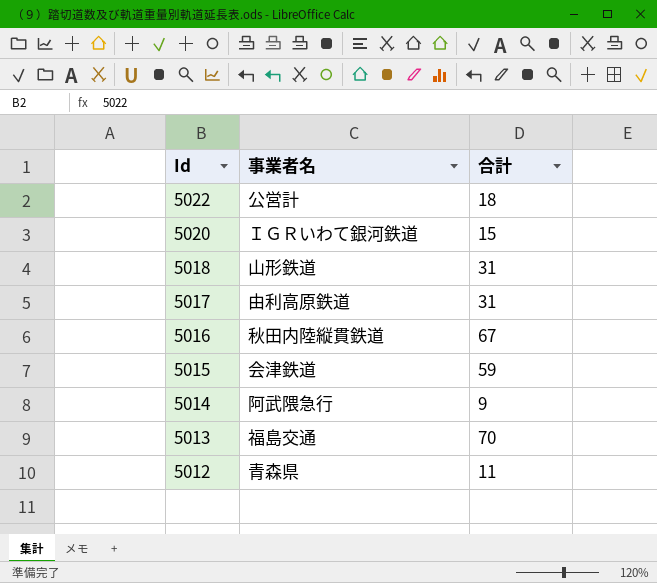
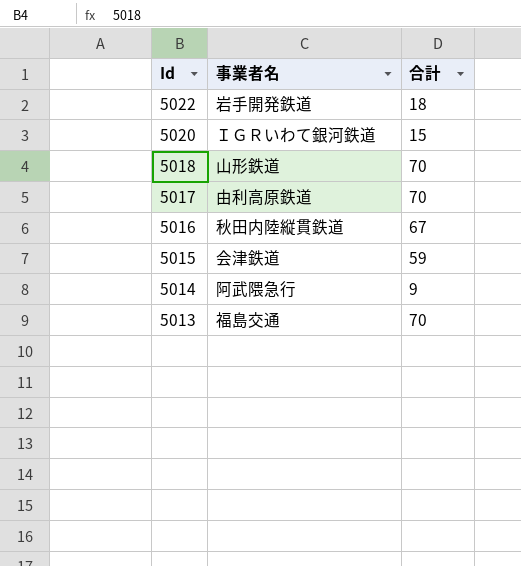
row 5012: 青森県 | 11 -> none
5022 | 事業者名: 公営計 -> 岩手開発鉄道
5018 | 合計: 31 -> 70
5017 | 合計: 31 -> 70

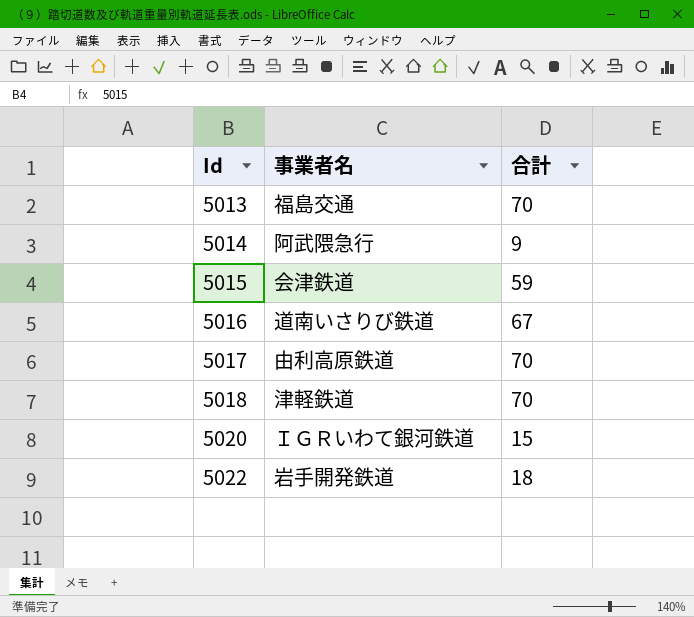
row order: Id descending -> Id ascending
5016 | 事業者名: 秋田内陸縦貫鉄道 -> 道南いさりび鉄道
5018 | 事業者名: 山形鉄道 -> 津軽鉄道

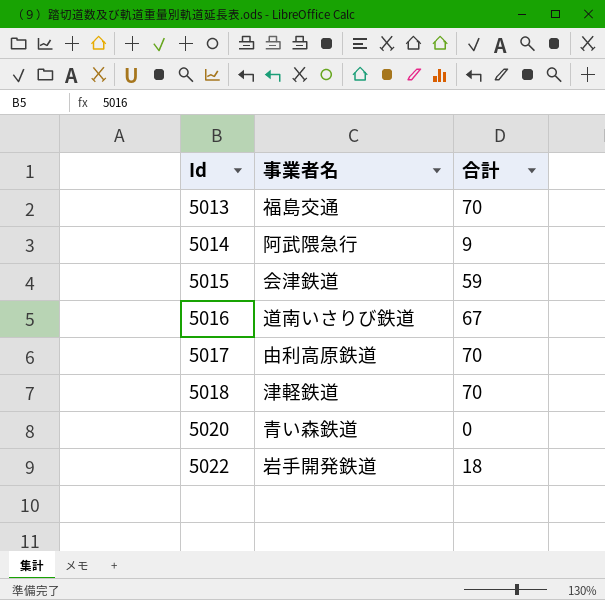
5020 | 事業者名: ＩＧＲいわて銀河鉄道 -> 青い森鉄道
5020 | 合計: 15 -> 0

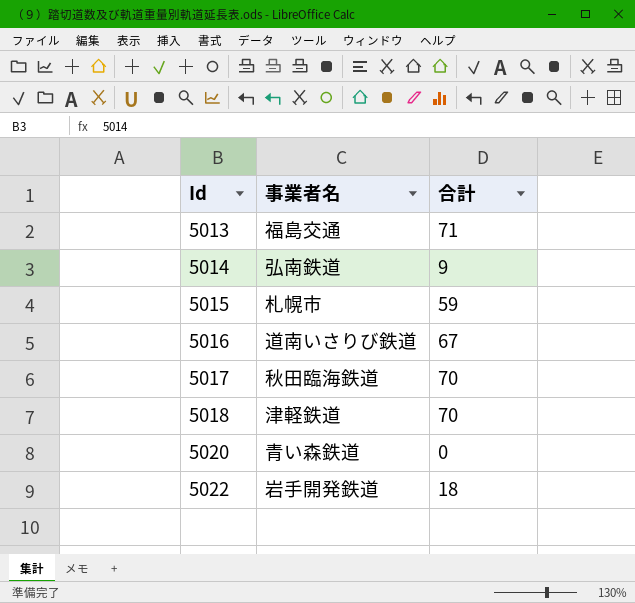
5013 | 合計: 70 -> 71
5014 | 事業者名: 阿武隈急行 -> 弘南鉄道
5015 | 事業者名: 会津鉄道 -> 札幌市
5017 | 事業者名: 由利高原鉄道 -> 秋田臨海鉄道

